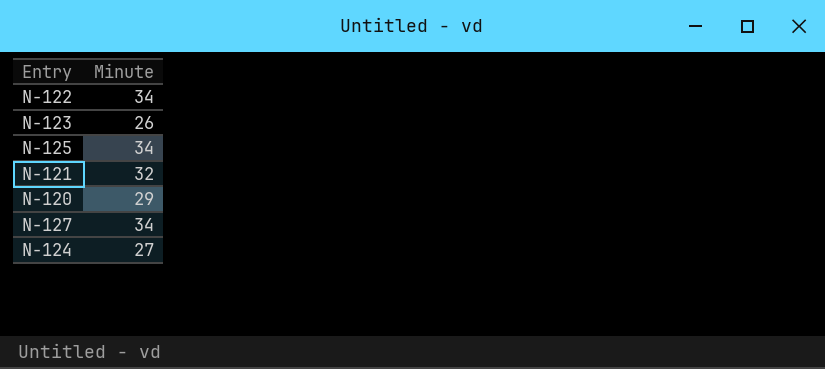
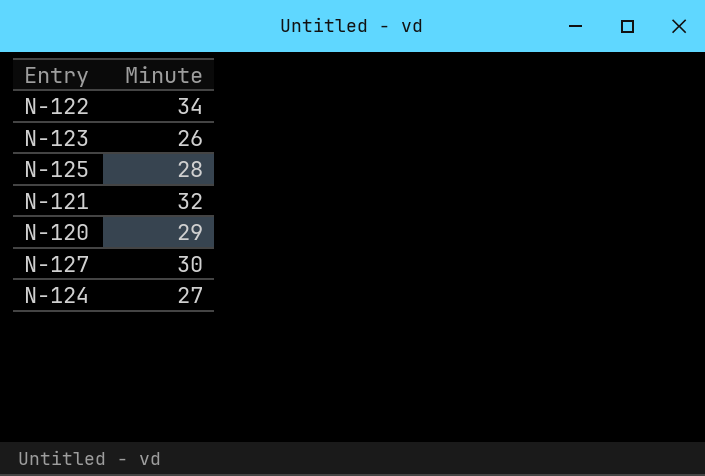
N-125 | Minute: 34 -> 28
N-127 | Minute: 34 -> 30

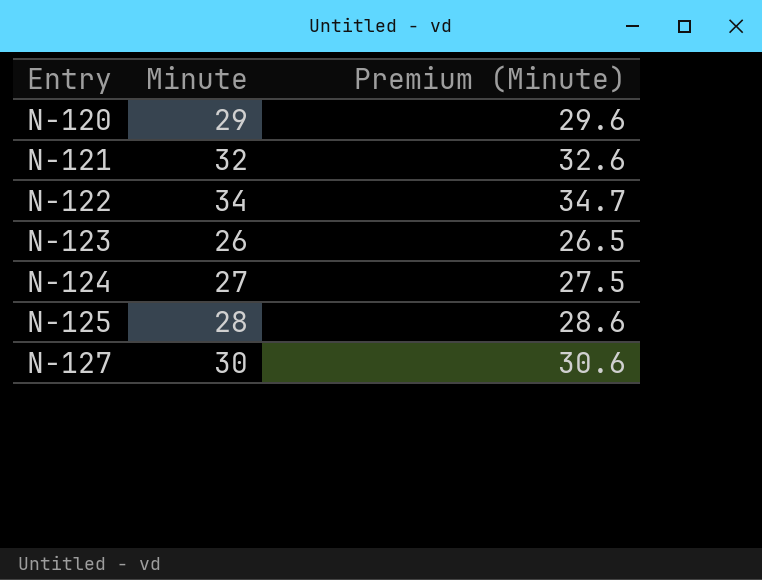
row order: none -> Entry ascending
column Premium (Minute) | formula: none -> [Minute] * 1.02

